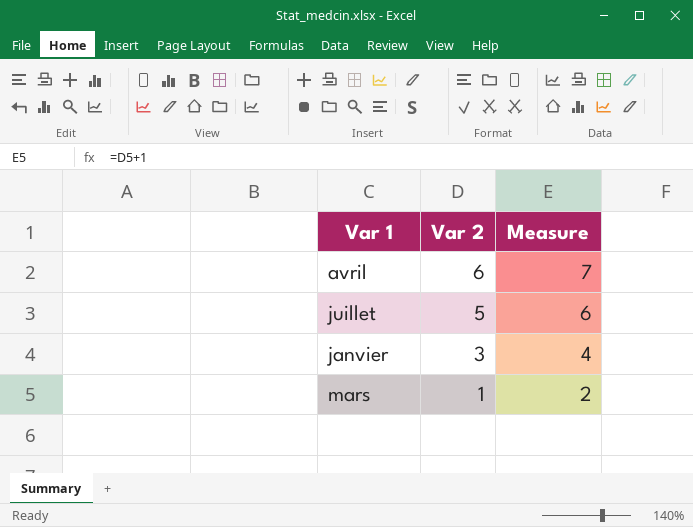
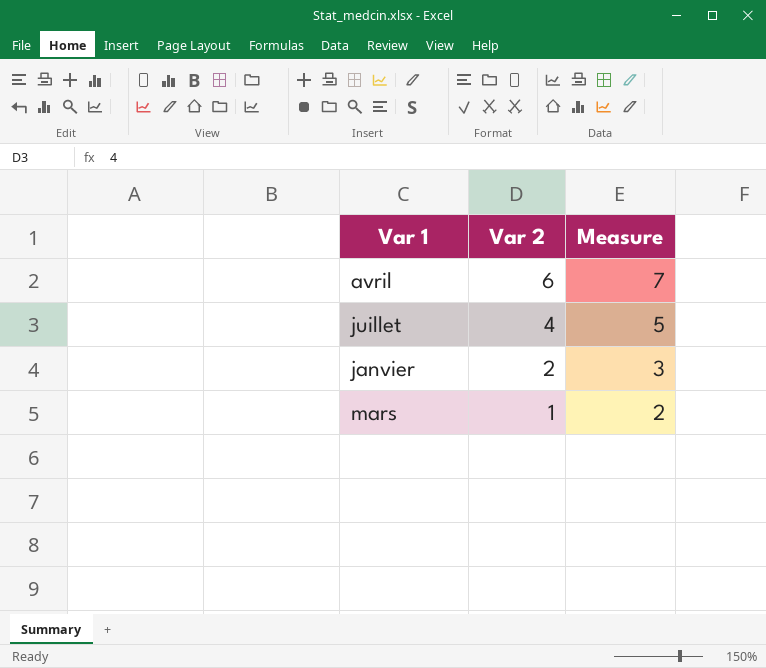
juillet | Var 2: 5 -> 4
juillet | Measure: 6 -> 5
janvier | Var 2: 3 -> 2
janvier | Measure: 4 -> 3

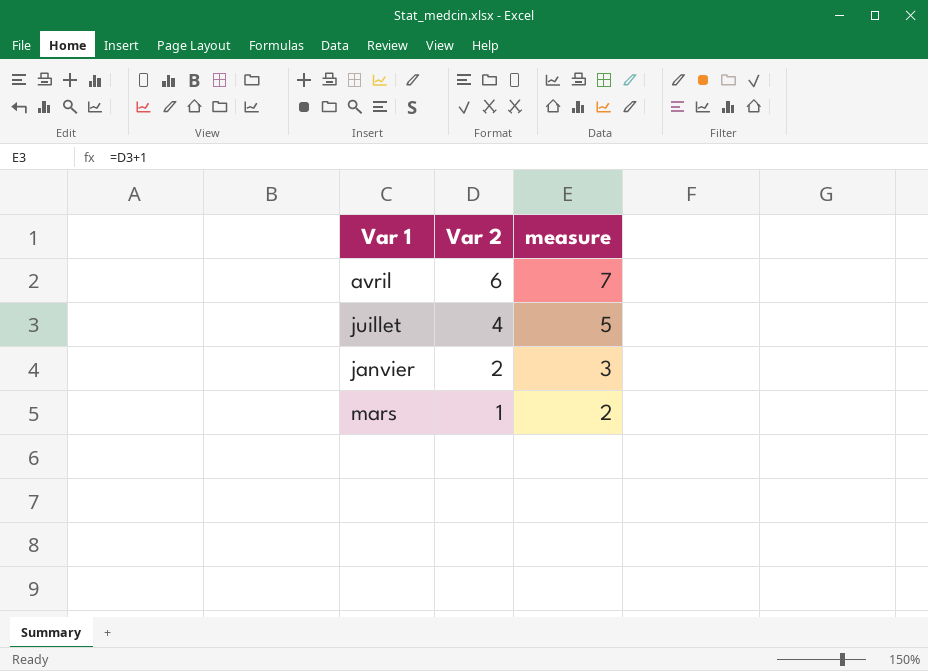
column name: Measure -> measure

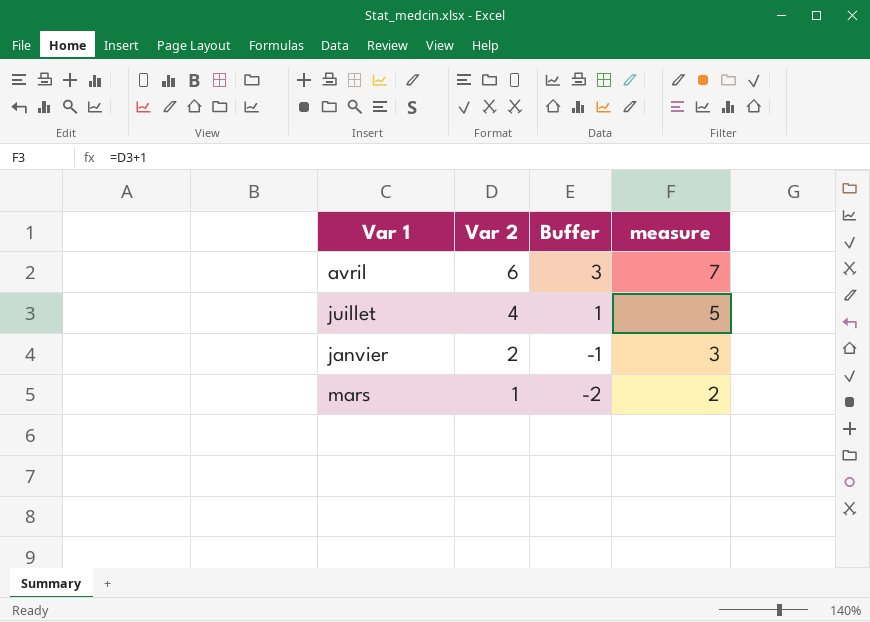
column Buffer | formula: none -> [Var 2] - 3

